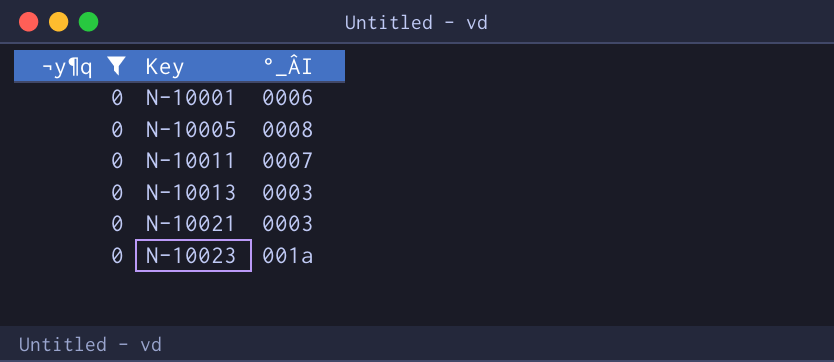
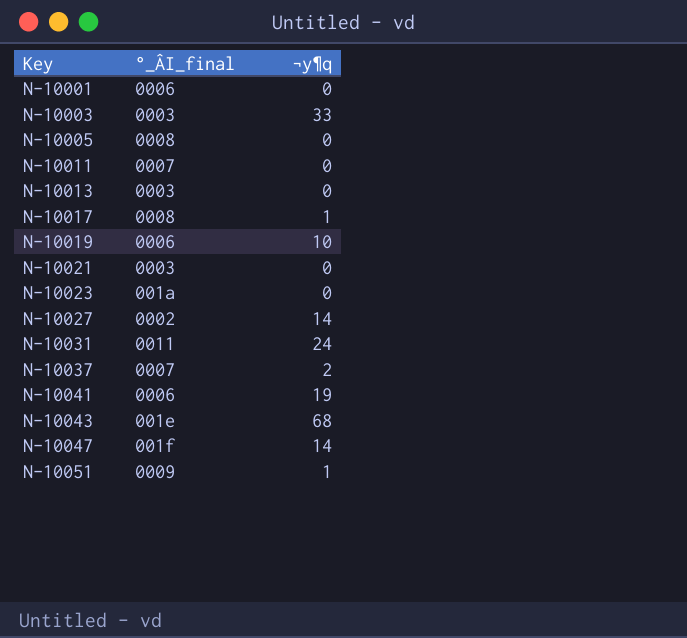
filter: ¬y¶q = 0 -> none
column name: °_ÂI -> °_ÂI_final
column ¬y¶q | position: 1 -> 3

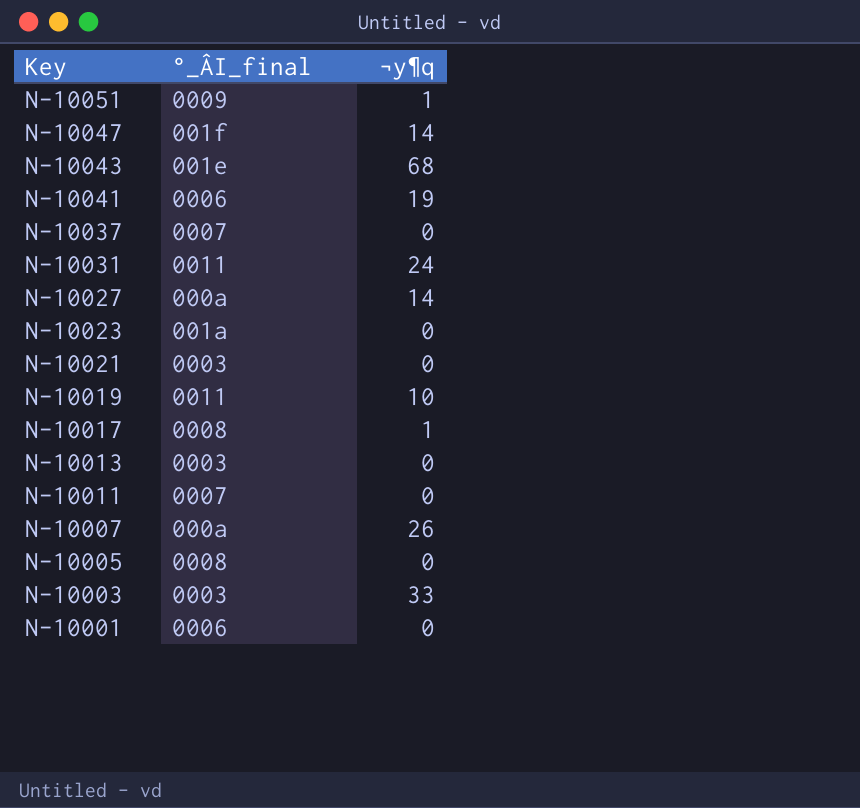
row order: Key ascending -> Key descending
N-10037 | ¬y¶q: 2 -> 0
N-10027 | °_ÂI_final: 0002 -> 000a
N-10019 | °_ÂI_final: 0006 -> 0011
row N-10007: none -> 000a | 26

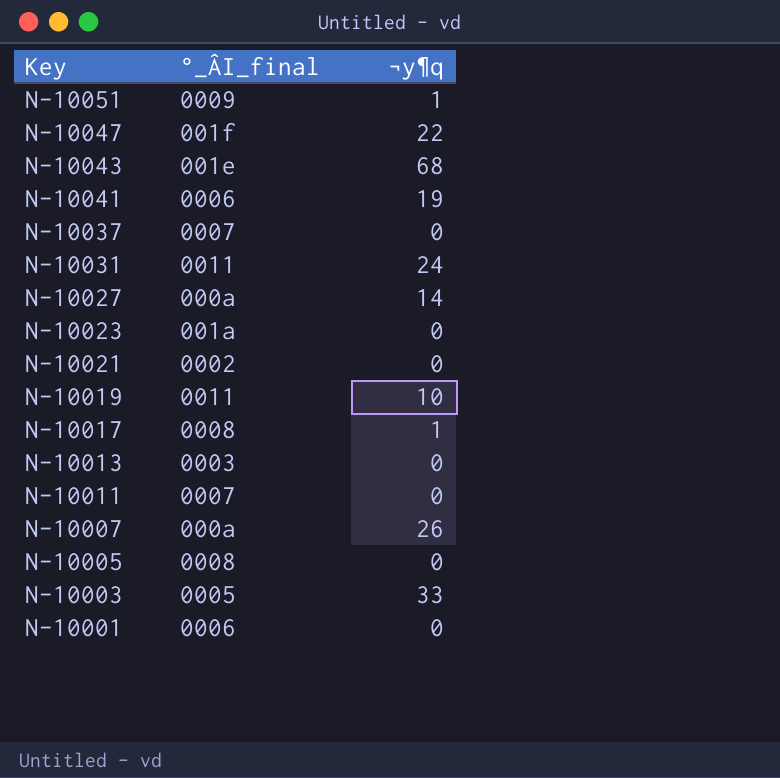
N-10047 | ¬y¶q: 14 -> 22
N-10021 | °_ÂI_final: 0003 -> 0002
N-10003 | °_ÂI_final: 0003 -> 0005

